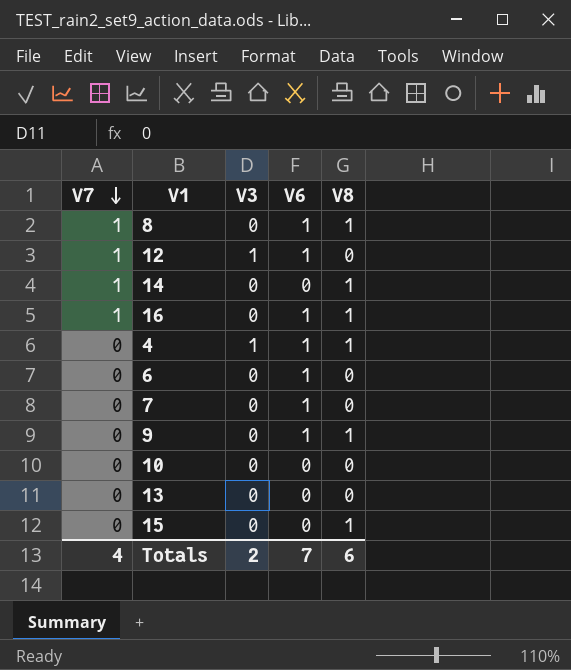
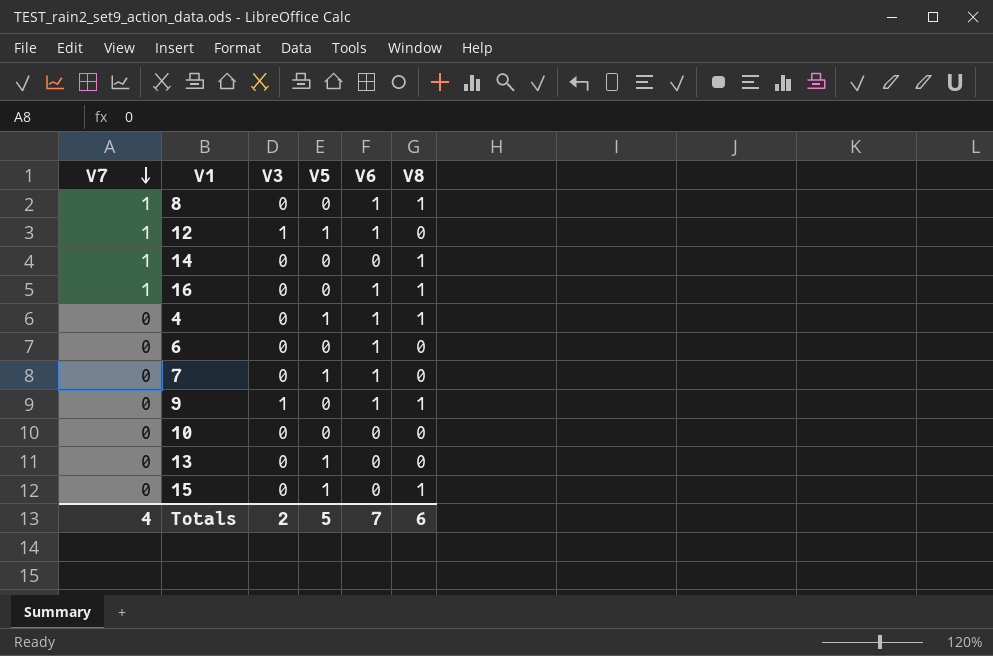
column V5 | position: none -> 4
4 | V3: 1 -> 0
9 | V3: 0 -> 1

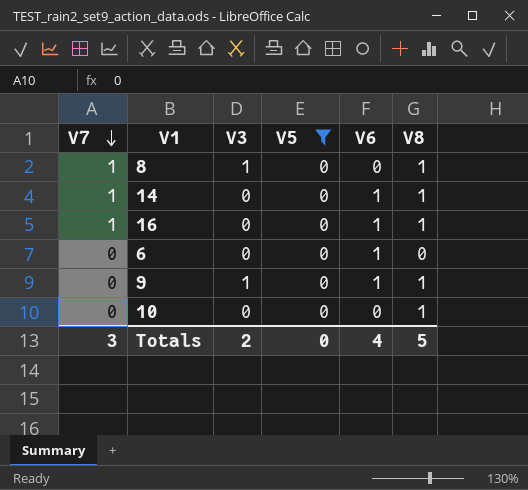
filter: none -> V5 = 0
8 | V3: 0 -> 1
8 | V6: 1 -> 0
14 | V6: 0 -> 1
10 | V8: 0 -> 1
Totals | V7: 4 -> 3
Totals | V5: 5 -> 0
Totals | V6: 7 -> 4
Totals | V8: 6 -> 5

